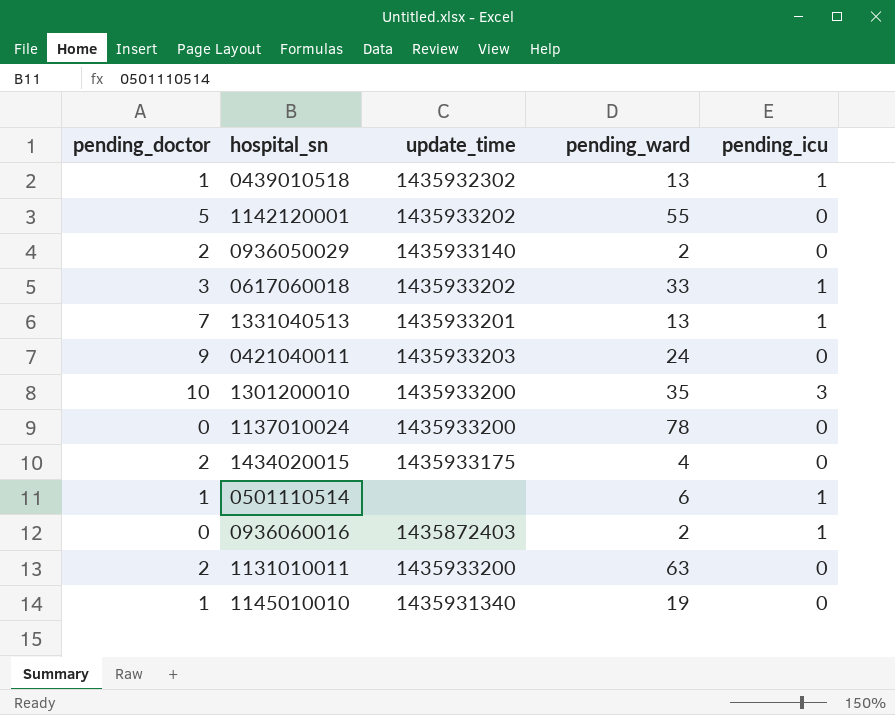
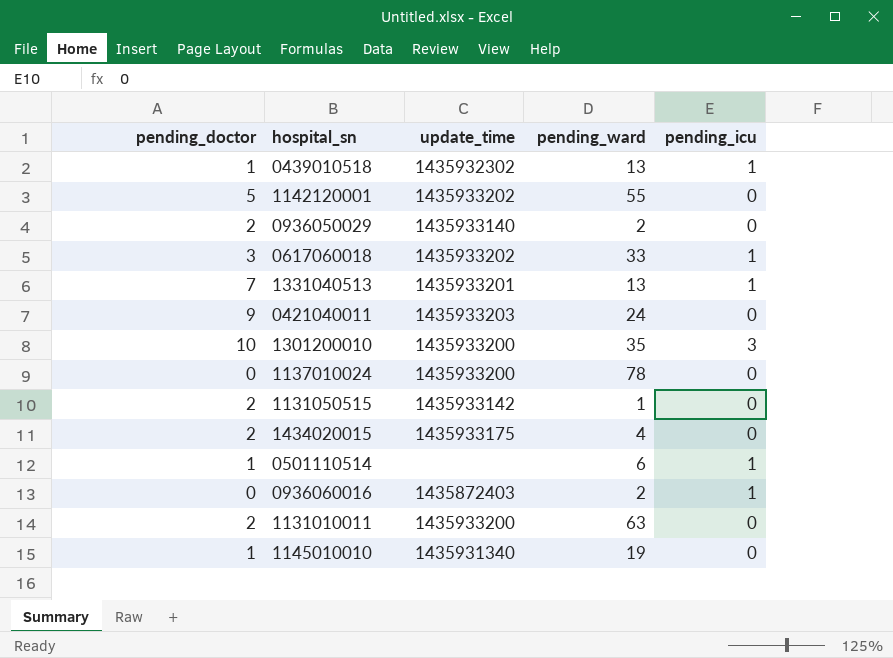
row 1131050515: none -> 2 | 1435933142 | 1 | 0

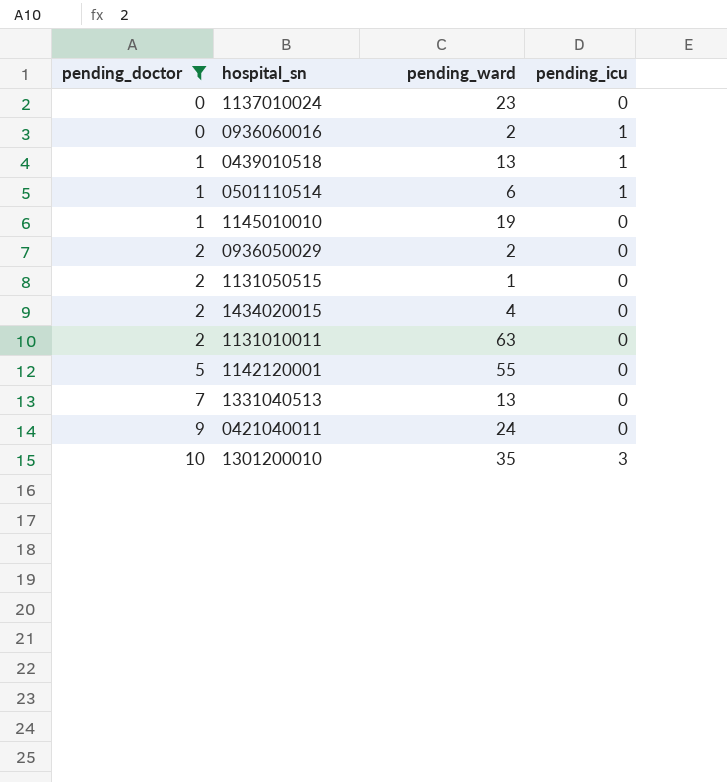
filter: none -> pending_doctor != 3
row order: none -> pending_doctor ascending
column update_time | position: 3 -> none
1137010024 | pending_ward: 78 -> 23
1331040513 | pending_icu: 1 -> 0

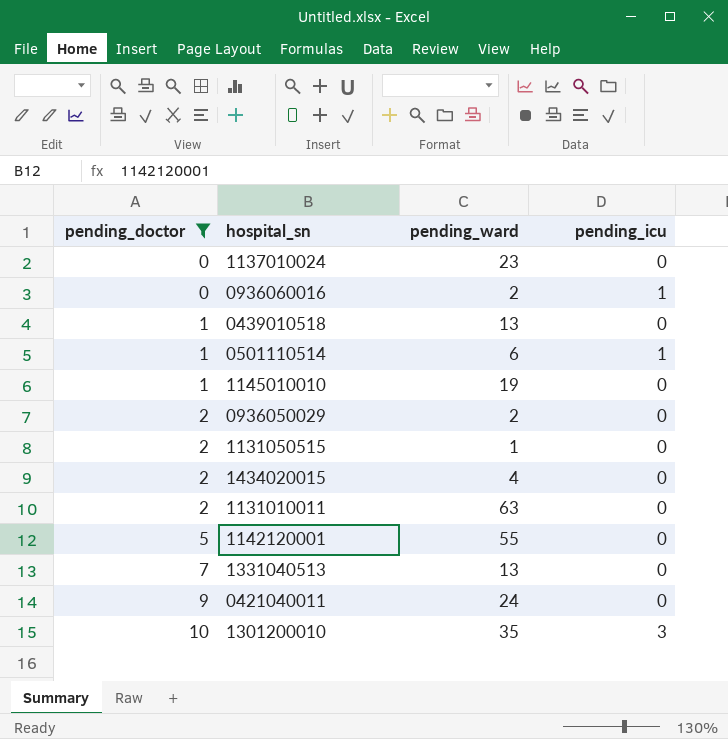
0439010518 | pending_icu: 1 -> 0

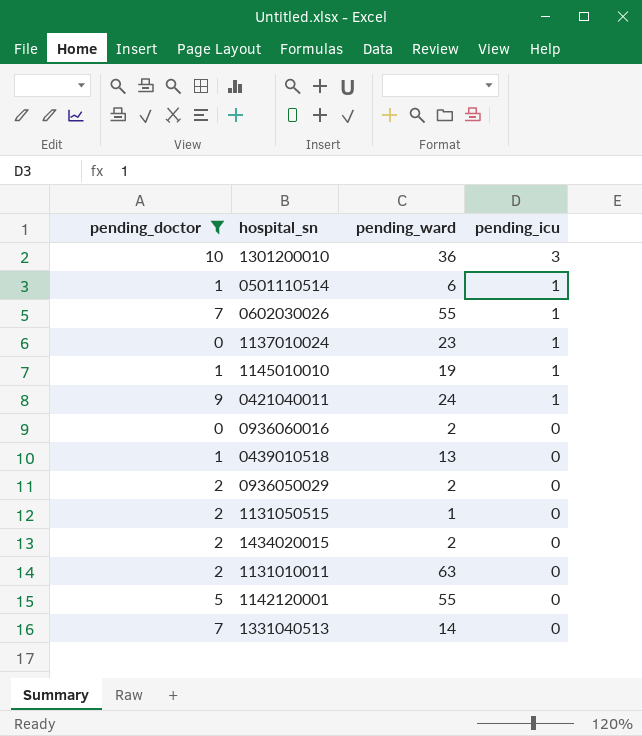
row order: pending_doctor ascending -> pending_icu descending
1301200010 | pending_ward: 35 -> 36
row 0602030026: none -> 7 | 55 | 1
1137010024 | pending_icu: 0 -> 1
1145010010 | pending_icu: 0 -> 1
0421040011 | pending_icu: 0 -> 1
0936060016 | pending_icu: 1 -> 0
1434020015 | pending_ward: 4 -> 2
1331040513 | pending_ward: 13 -> 14

